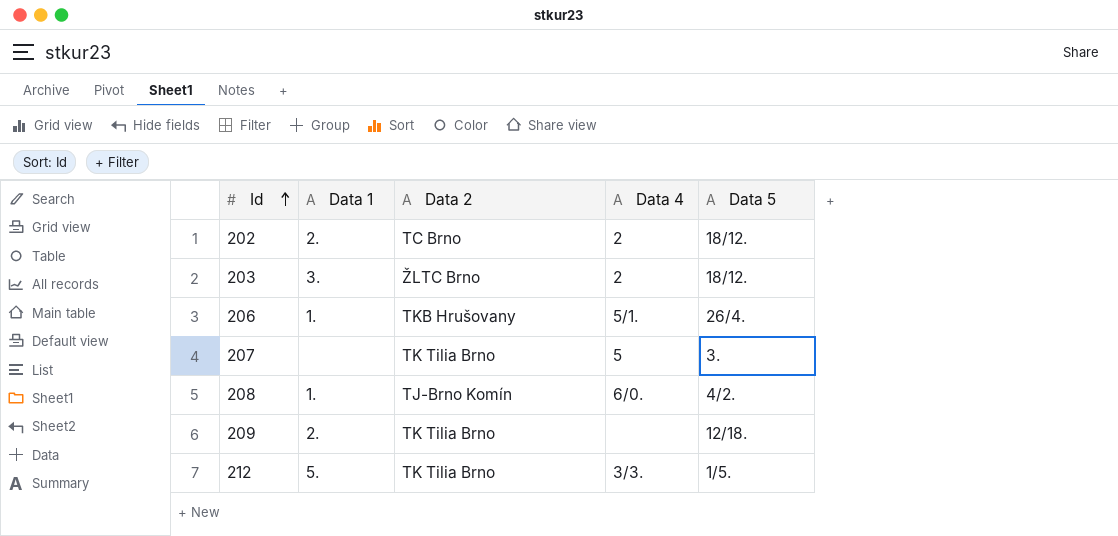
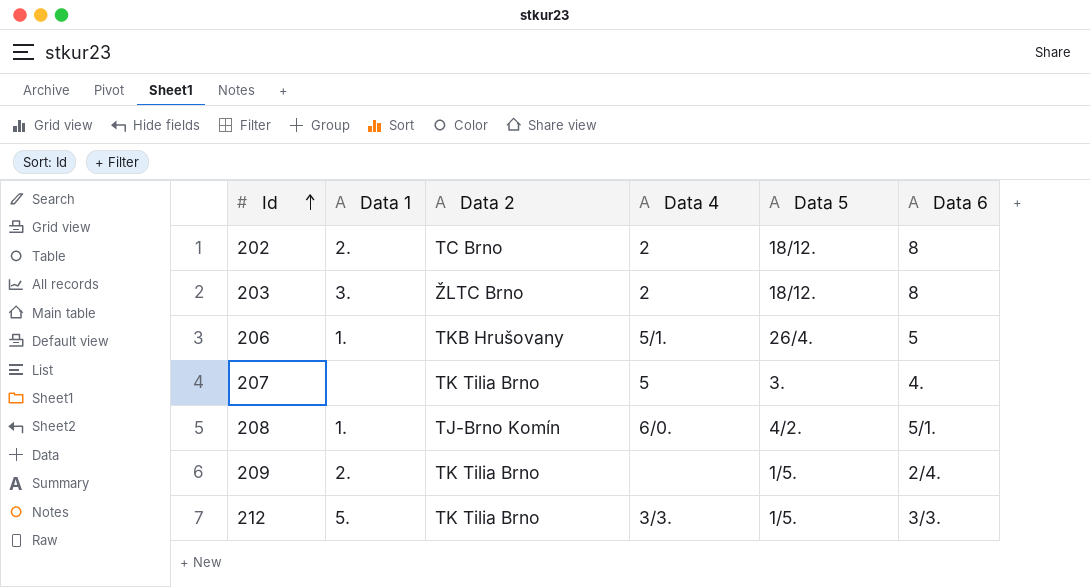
column Data 6 | position: none -> 6
209 | Data 5: 12/18. -> 1/5.

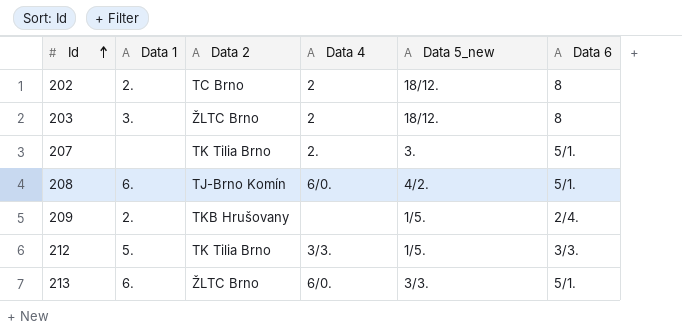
column name: Data 5 -> Data 5_new
row 206: 1. | TKB Hrušovany | 5/1. | 26/4. | 5 -> none
207 | Data 4: 5 -> 2.
207 | Data 6: 4. -> 5/1.
208 | Data 1: 1. -> 6.
209 | Data 2: TK Tilia Brno -> TKB Hrušovany
row 213: none -> 6. | ŽLTC Brno | 6/0. | 3/3. | 5/1.

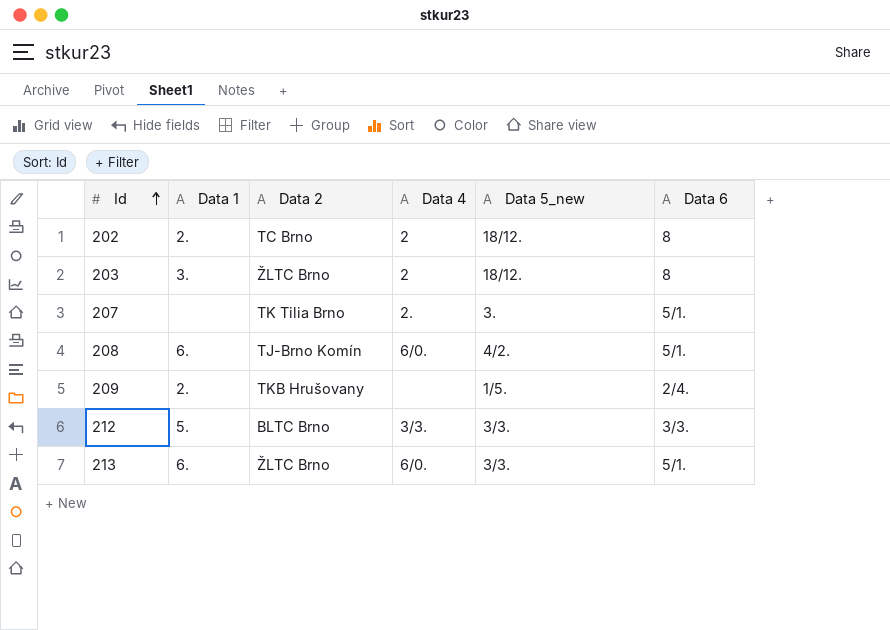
212 | Data 2: TK Tilia Brno -> BLTC Brno
212 | Data 5_new: 1/5. -> 3/3.

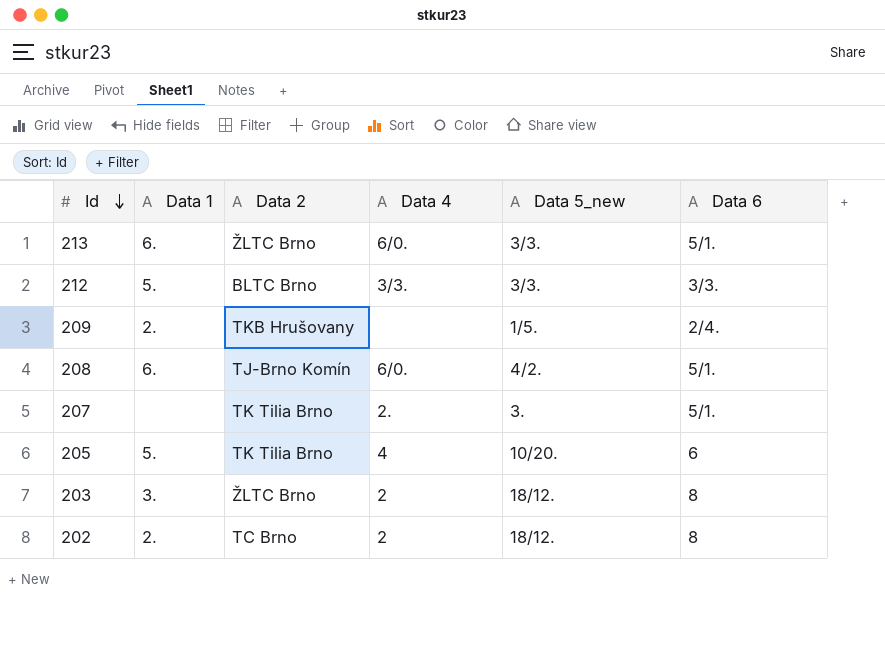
row order: Id ascending -> Id descending
row 205: none -> 5. | TK Tilia Brno | 4 | 10/20. | 6

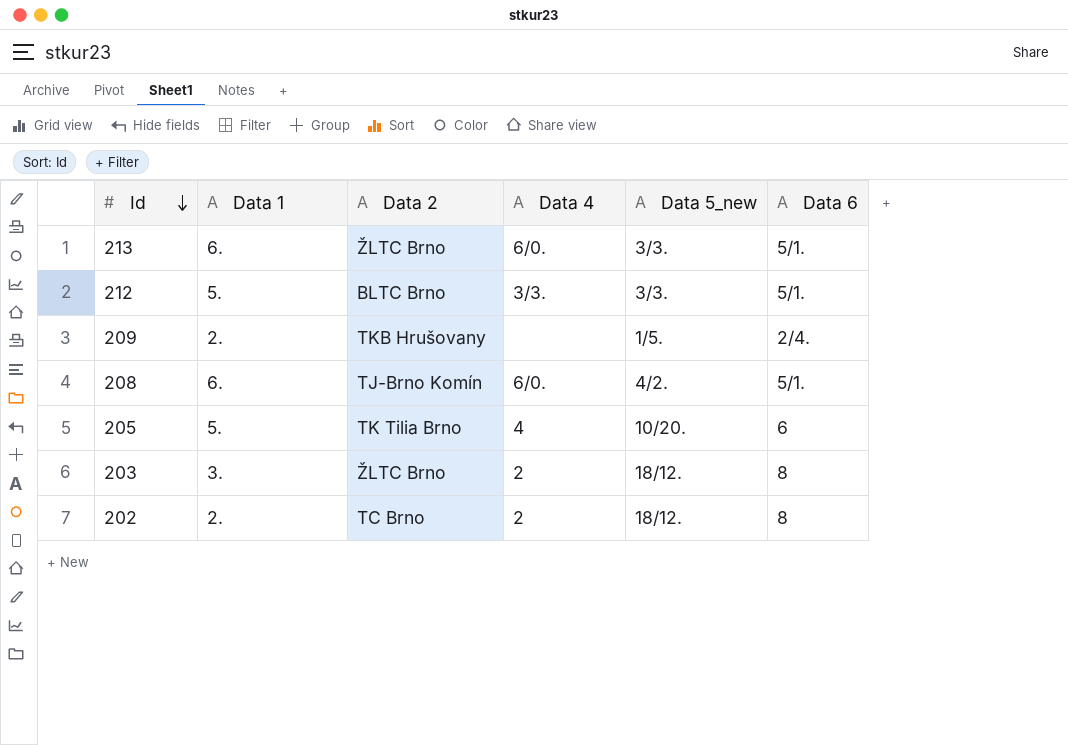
row 207: none | TK Tilia Brno | 2. | 3. | 5/1. -> none
212 | Data 6: 3/3. -> 5/1.

